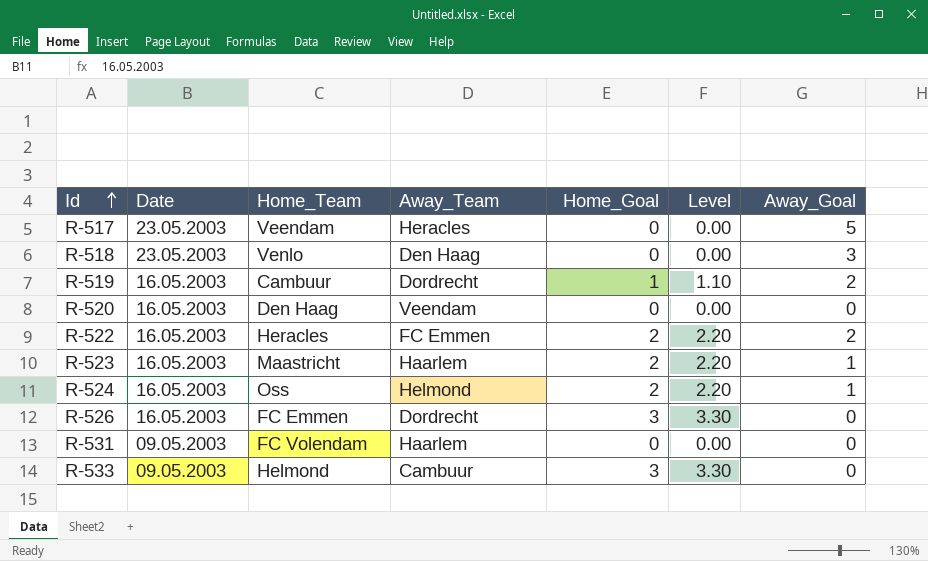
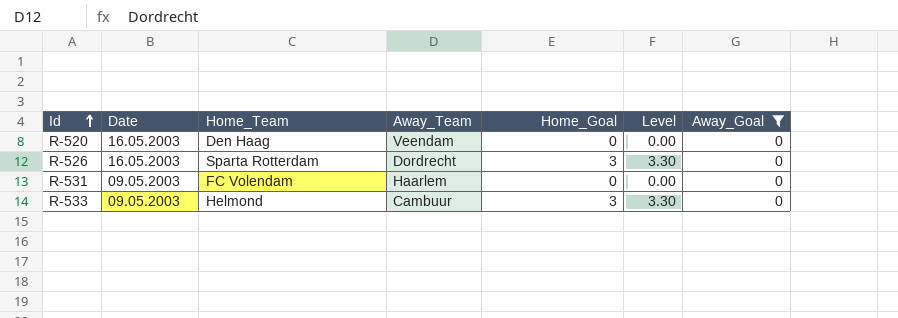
filter: none -> Away_Goal = 0
R-526 | Home_Team: FC Emmen -> Sparta Rotterdam

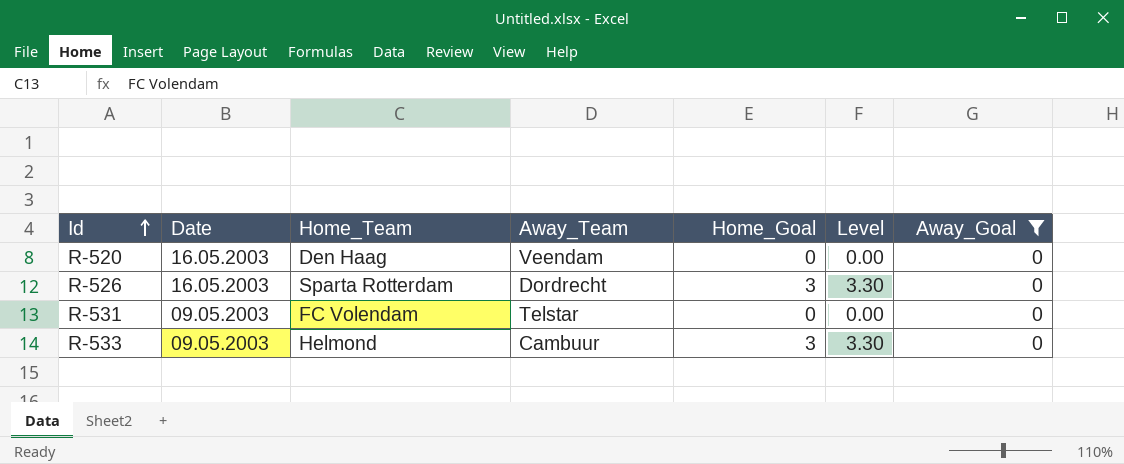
R-531 | Away_Team: Haarlem -> Telstar

